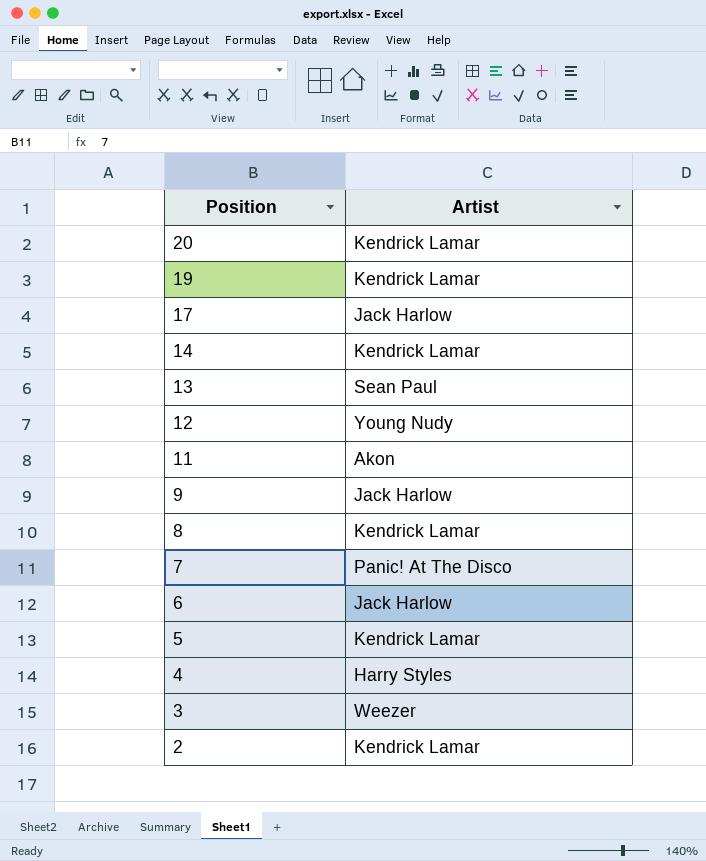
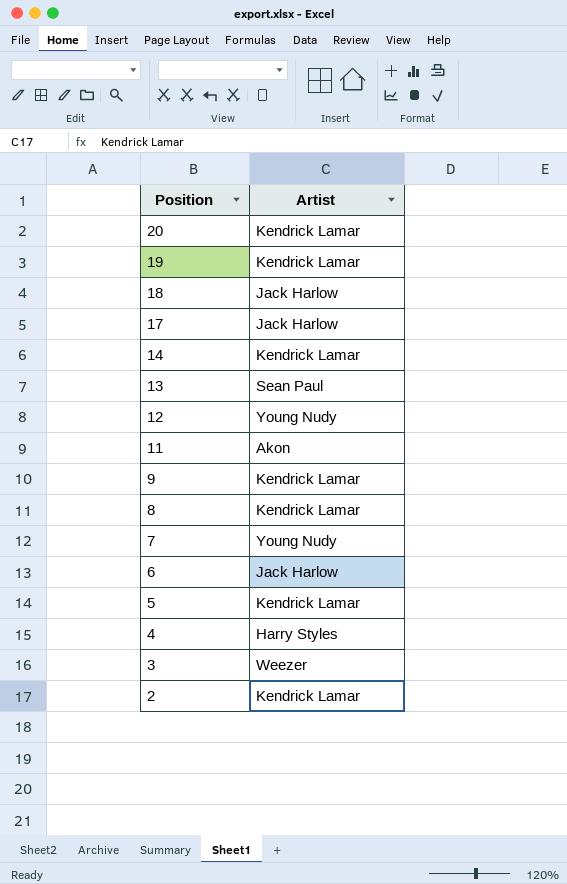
row 18: none -> Jack Harlow
9 | Artist: Jack Harlow -> Kendrick Lamar
7 | Artist: Panic! At The Disco -> Young Nudy

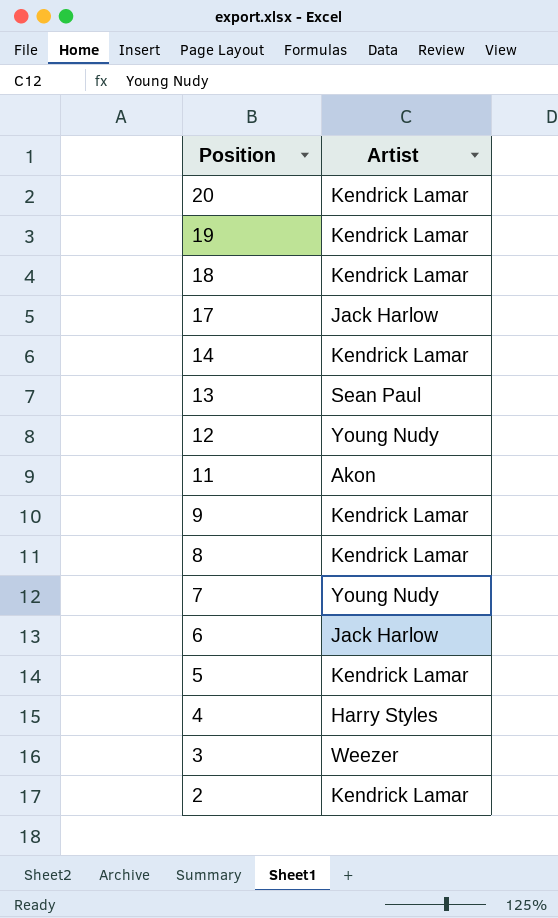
18 | Artist: Jack Harlow -> Kendrick Lamar

